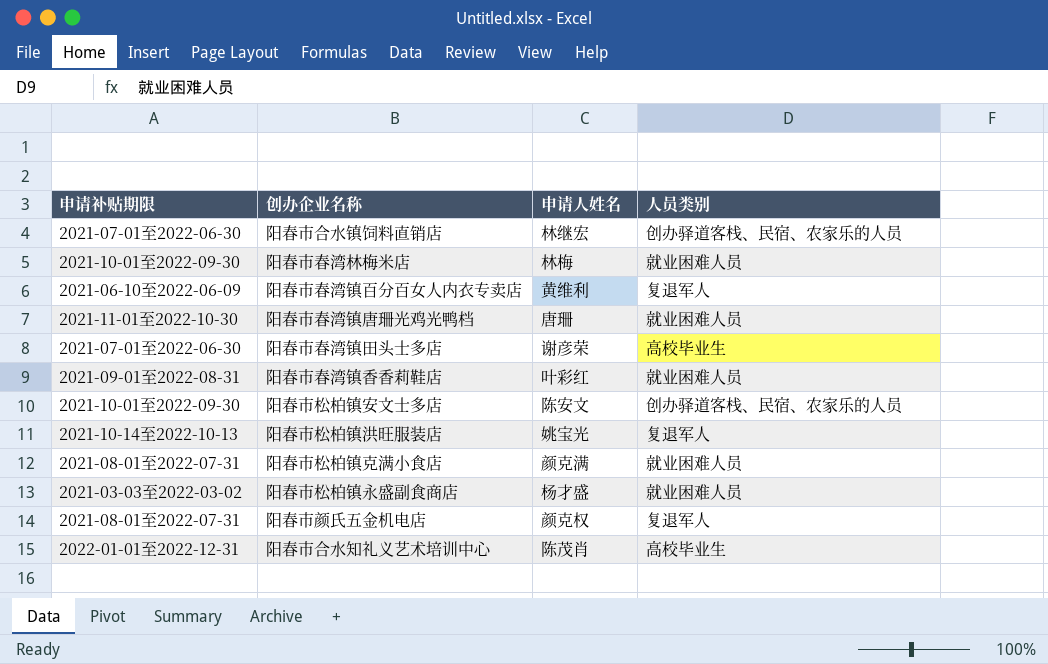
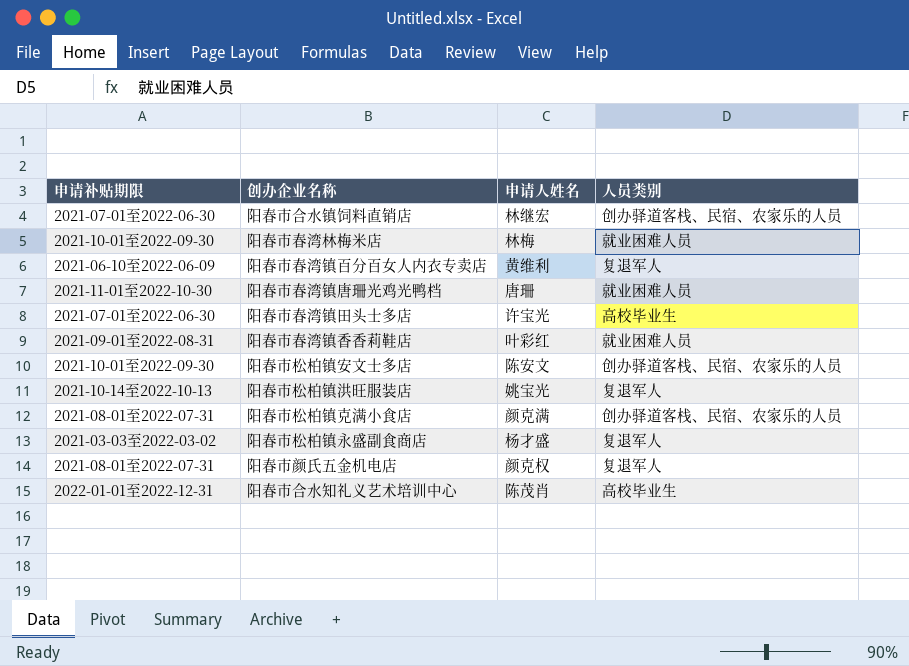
阳春市春湾镇田头士多店 | 申请人姓名: 谢彦荣 -> 许宝光
阳春市松柏镇克满小食店 | 人员类别: 就业困难人员 -> 创办驿道客栈、民宿、农家乐的人员
阳春市松柏镇永盛副食商店 | 人员类别: 就业困难人员 -> 复退军人

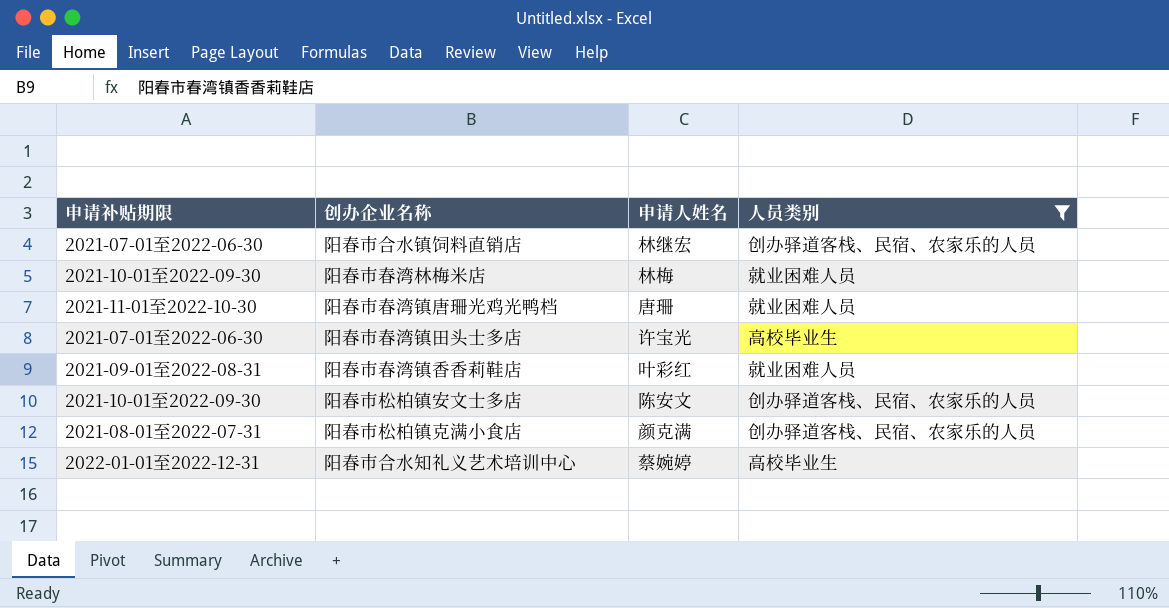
filter: none -> 人员类别 != 复退军人
阳春市合水知礼义艺术培训中心 | 申请人姓名: 陈茂肖 -> 蔡婉婷

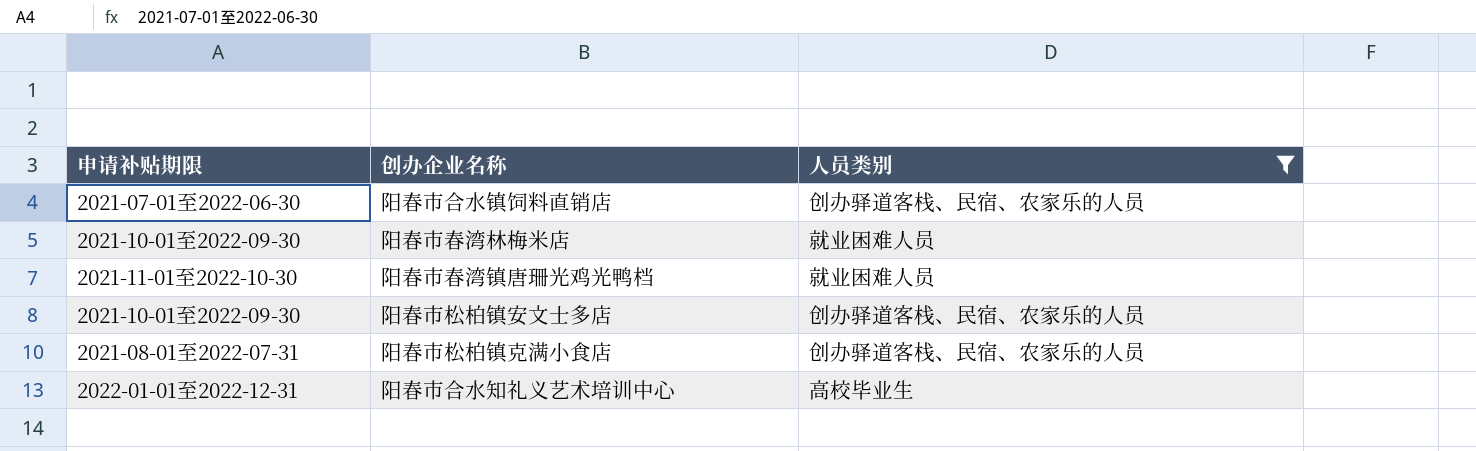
column 申请人姓名 | position: 3 -> none
row 阳春市春湾镇田头士多店: 2021-07-01至2022-06-30 | 许宝光 | 高校毕业生 -> none
row 阳春市春湾镇香香莉鞋店: 2021-09-01至2022-08-31 | 叶彩红 | 就业困难人员 -> none

